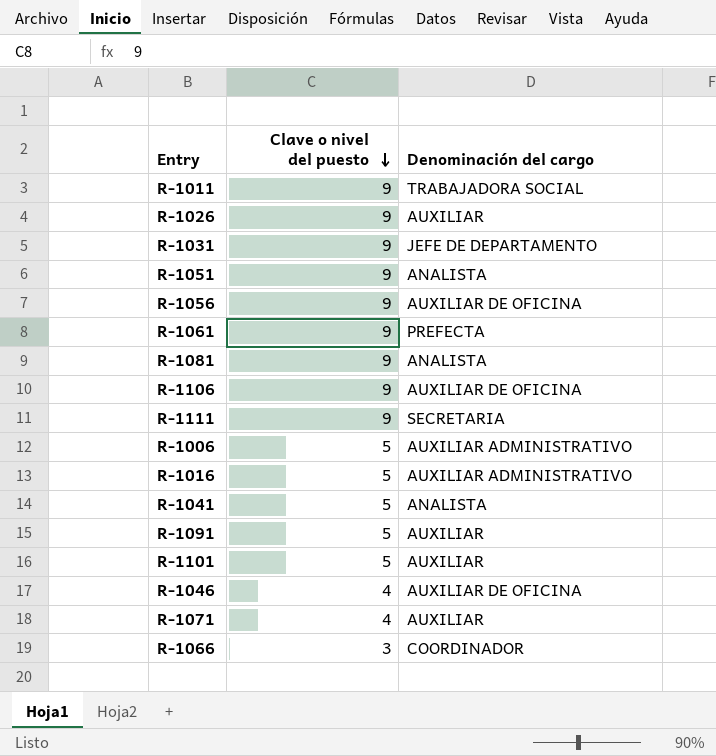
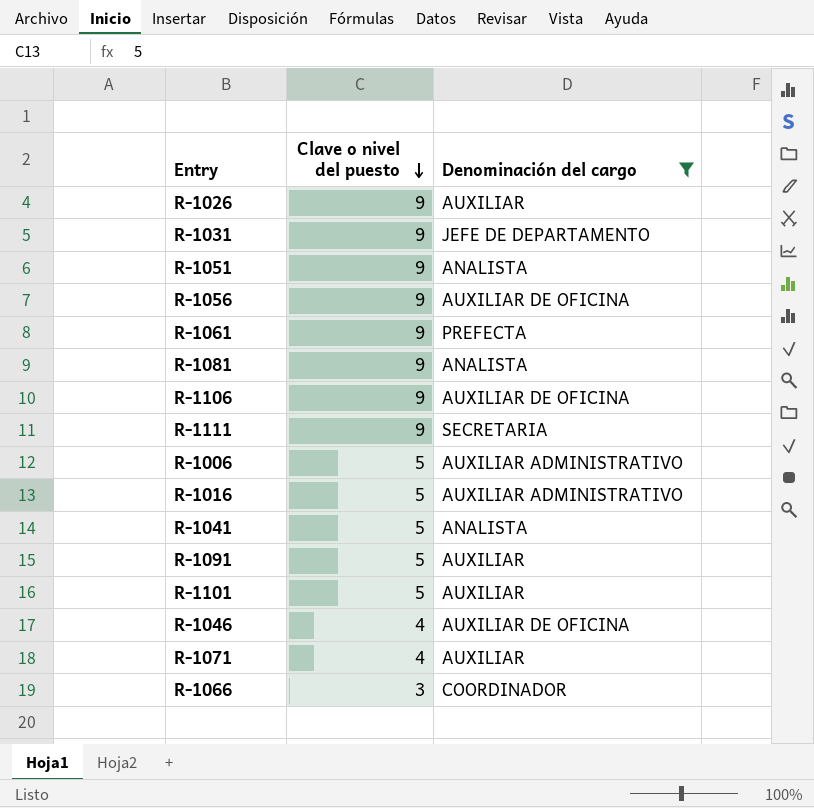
filter: none -> Denominación del cargo != TRABAJADORA SOCIAL

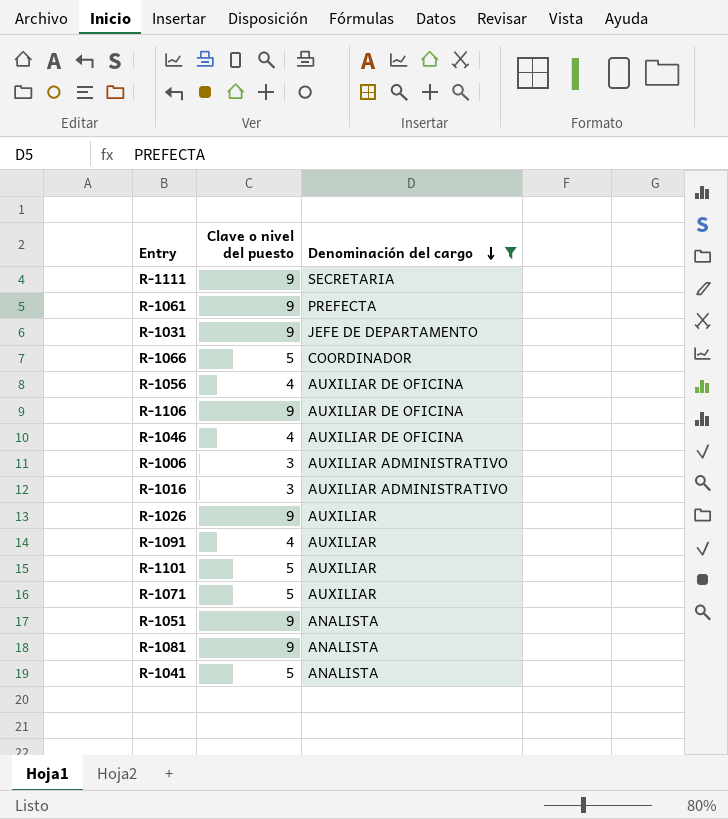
row order: Clave o nivel del puesto descending -> Denominación del cargo descending
R-1066 | Clave o nivel del puesto: 3 -> 5
R-1056 | Clave o nivel del puesto: 9 -> 4
R-1006 | Clave o nivel del puesto: 5 -> 3
R-1016 | Clave o nivel del puesto: 5 -> 3
R-1091 | Clave o nivel del puesto: 5 -> 4
R-1071 | Clave o nivel del puesto: 4 -> 5

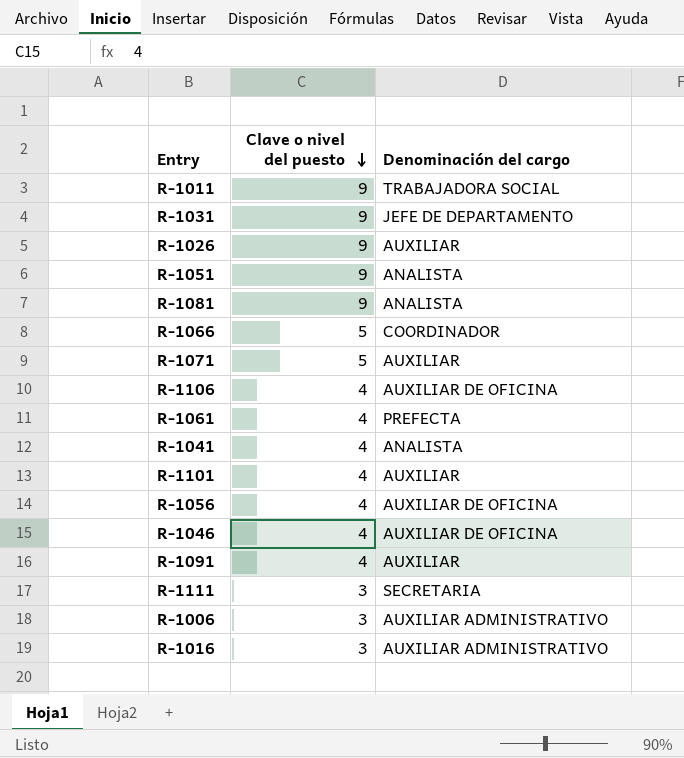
filter: Denominación del cargo != TRABAJADORA SOCIAL -> none
row order: Denominación del cargo descending -> Clave o nivel del puesto descending
R-1106 | Clave o nivel del puesto: 9 -> 4
R-1061 | Clave o nivel del puesto: 9 -> 4
R-1041 | Clave o nivel del puesto: 5 -> 4
R-1101 | Clave o nivel del puesto: 5 -> 4
R-1111 | Clave o nivel del puesto: 9 -> 3

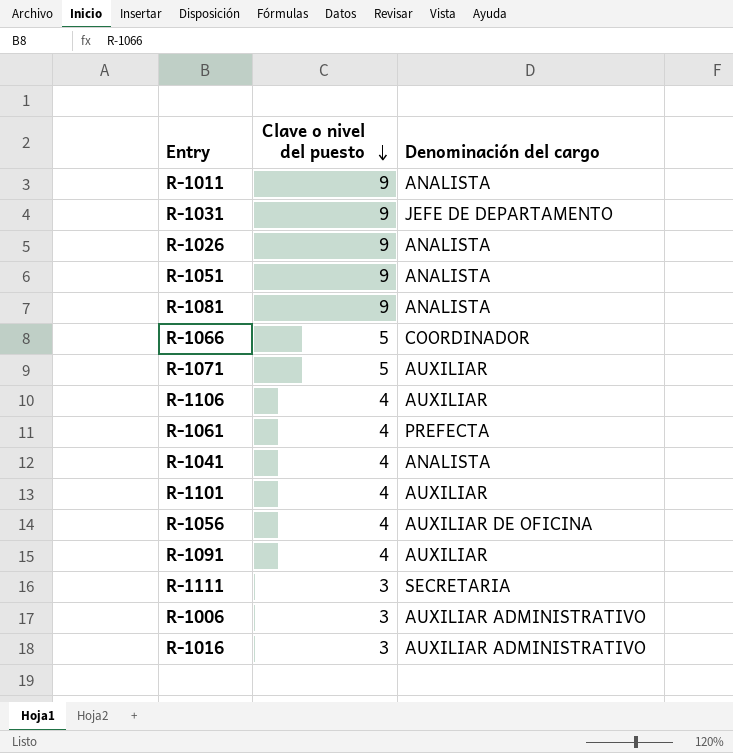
row R-1046: 4 | AUXILIAR DE OFICINA -> none
R-1011 | Denominación del cargo: TRABAJADORA SOCIAL -> ANALISTA
R-1026 | Denominación del cargo: AUXILIAR -> ANALISTA
R-1106 | Denominación del cargo: AUXILIAR DE OFICINA -> AUXILIAR

